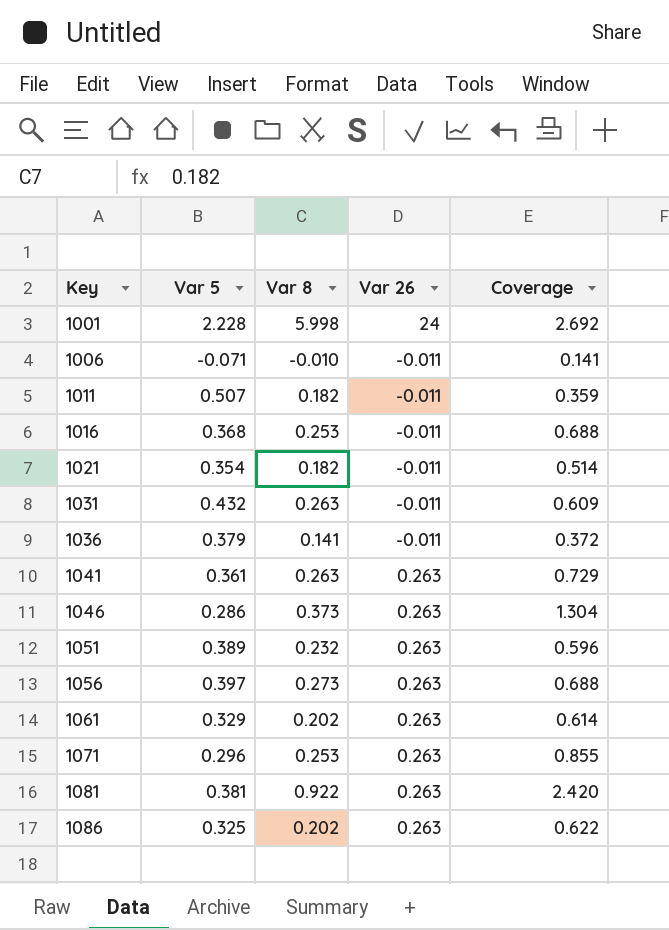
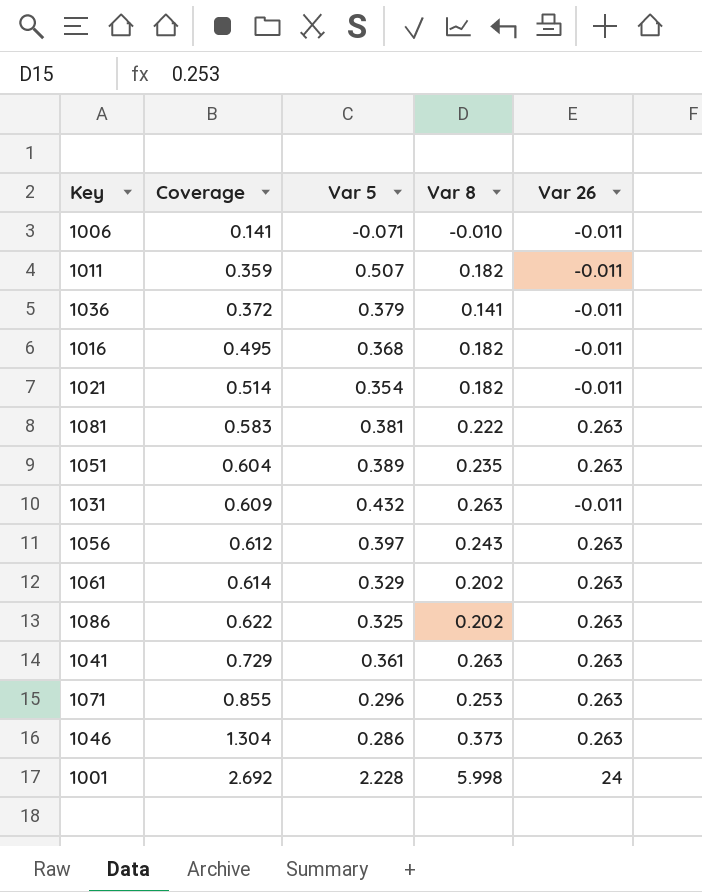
row order: Key ascending -> Coverage ascending
column Coverage | position: 5 -> 2
1016 | Coverage: 0.688 -> 0.495
1016 | Var 8: 0.253 -> 0.182
1081 | Coverage: 2.420 -> 0.583
1081 | Var 8: 0.922 -> 0.222
1051 | Coverage: 0.596 -> 0.604
1051 | Var 8: 0.232 -> 0.235
1056 | Coverage: 0.688 -> 0.612
1056 | Var 8: 0.273 -> 0.243

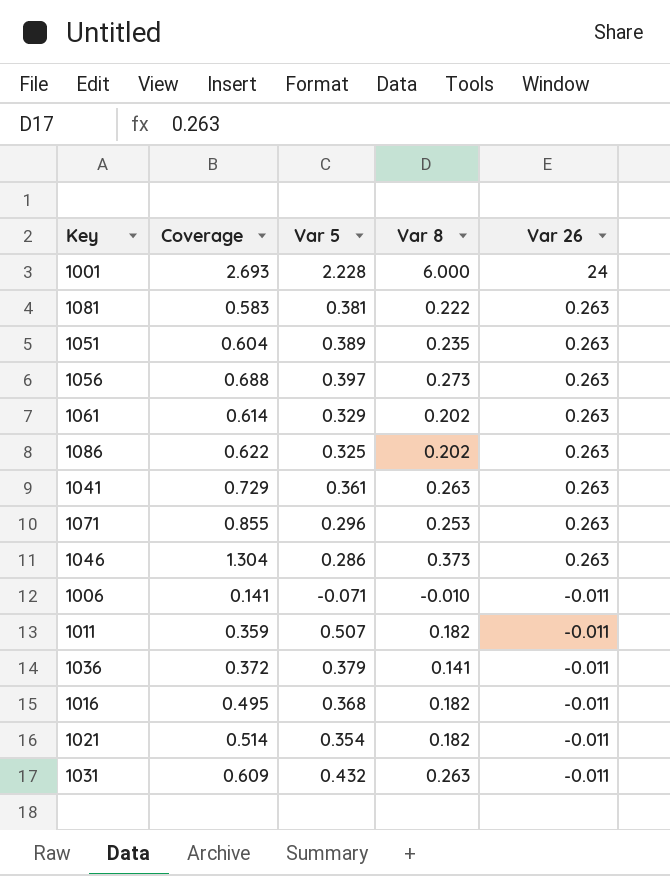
row order: Coverage ascending -> Var 26 descending
1001 | Coverage: 2.692 -> 2.693
1001 | Var 8: 5.998 -> 6.000
1056 | Coverage: 0.612 -> 0.688
1056 | Var 8: 0.243 -> 0.273

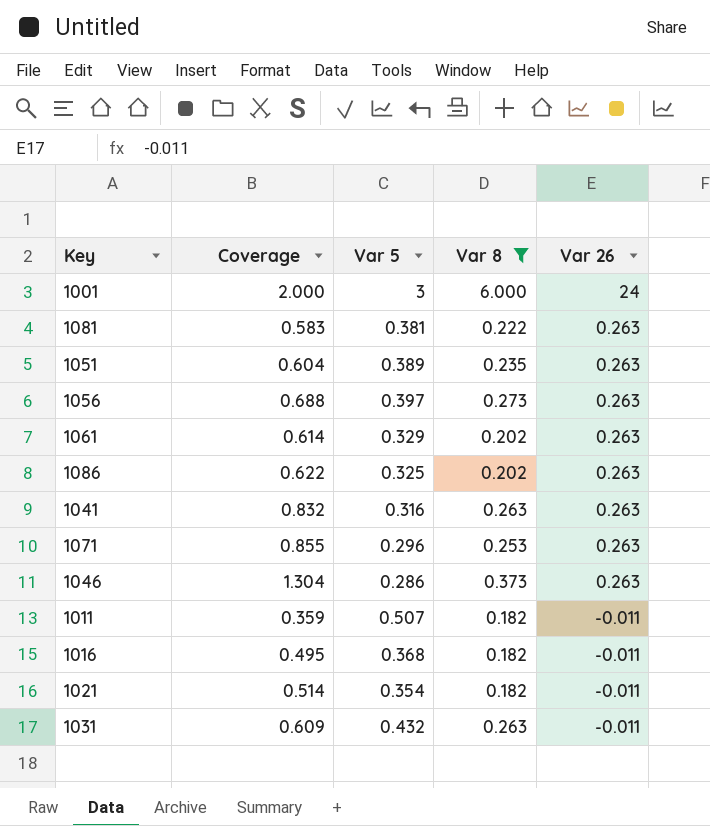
filter: none -> Var 8 >= 0.182
1001 | Coverage: 2.693 -> 2.000
1001 | Var 5: 2.228 -> 3
1041 | Coverage: 0.729 -> 0.832
1041 | Var 5: 0.361 -> 0.316

